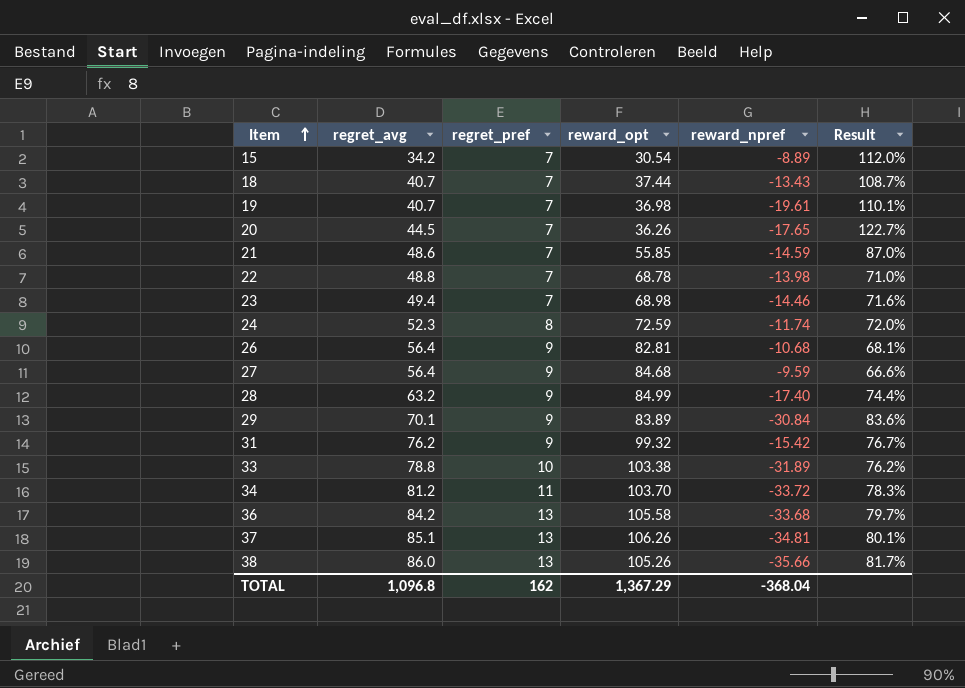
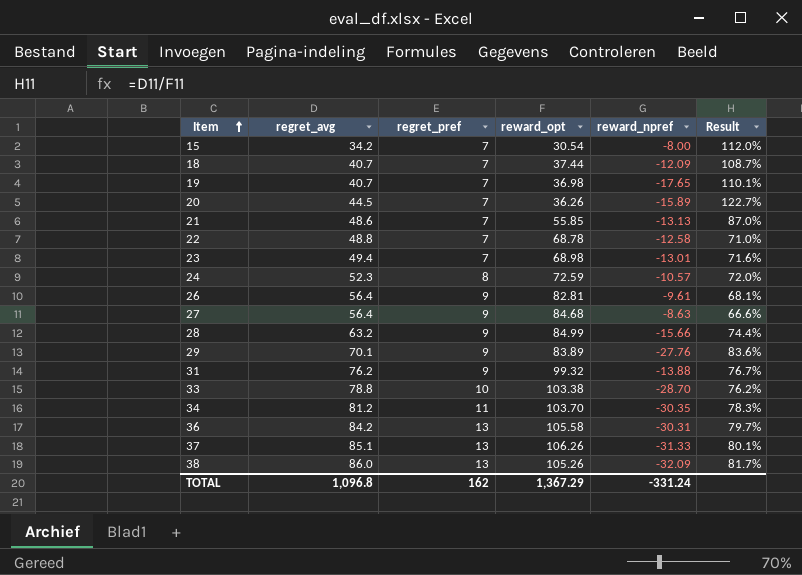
15 | reward_npref: -8.89 -> -8.00
18 | reward_npref: -13.43 -> -12.09
19 | reward_npref: -19.61 -> -17.65
20 | reward_npref: -17.65 -> -15.89
21 | reward_npref: -14.59 -> -13.13
22 | reward_npref: -13.98 -> -12.58
23 | reward_npref: -14.46 -> -13.01
24 | reward_npref: -11.74 -> -10.57
26 | reward_npref: -10.68 -> -9.61
27 | reward_npref: -9.59 -> -8.63
28 | reward_npref: -17.40 -> -15.66
29 | reward_npref: -30.84 -> -27.76
31 | reward_npref: -15.42 -> -13.88
33 | reward_npref: -31.89 -> -28.70
34 | reward_npref: -33.72 -> -30.35
36 | reward_npref: -33.68 -> -30.31
37 | reward_npref: -34.81 -> -31.33
38 | reward_npref: -35.66 -> -32.09
TOTAL | reward_npref: -368.04 -> -331.24

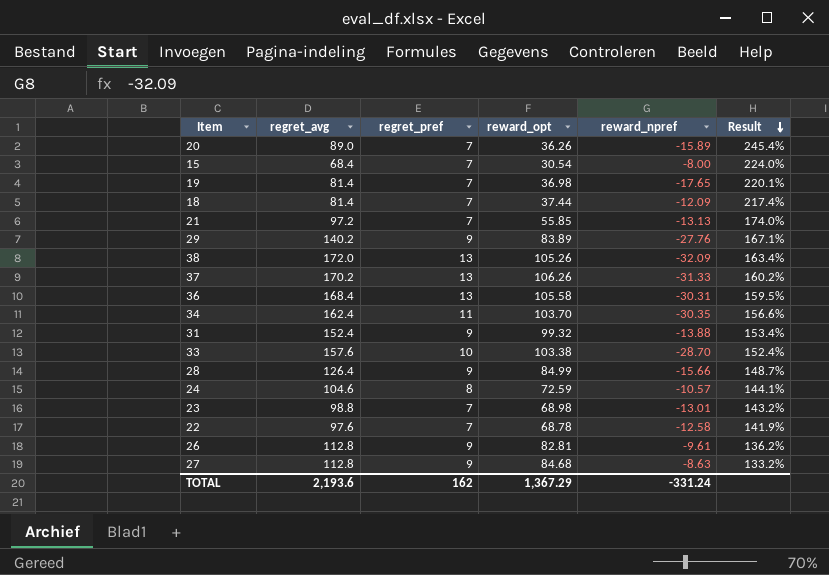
row order: Item ascending -> Result descending
20 | regret_avg: 44.5 -> 89.0
20 | Result: 122.7% -> 245.4%
15 | regret_avg: 34.2 -> 68.4
15 | Result: 112.0% -> 224.0%
19 | regret_avg: 40.7 -> 81.4
19 | Result: 110.1% -> 220.1%
18 | regret_avg: 40.7 -> 81.4
18 | Result: 108.7% -> 217.4%
21 | regret_avg: 48.6 -> 97.2
21 | Result: 87.0% -> 174.0%
29 | regret_avg: 70.1 -> 140.2
29 | Result: 83.6% -> 167.1%
38 | regret_avg: 86.0 -> 172.0
38 | Result: 81.7% -> 163.4%
37 | regret_avg: 85.1 -> 170.2
37 | Result: 80.1% -> 160.2%
36 | regret_avg: 84.2 -> 168.4
36 | Result: 79.7% -> 159.5%
34 | regret_avg: 81.2 -> 162.4
34 | Result: 78.3% -> 156.6%
31 | regret_avg: 76.2 -> 152.4
31 | Result: 76.7% -> 153.4%
33 | regret_avg: 78.8 -> 157.6
33 | Result: 76.2% -> 152.4%
28 | regret_avg: 63.2 -> 126.4
28 | Result: 74.4% -> 148.7%
24 | regret_avg: 52.3 -> 104.6
24 | Result: 72.0% -> 144.1%
23 | regret_avg: 49.4 -> 98.8
23 | Result: 71.6% -> 143.2%
22 | regret_avg: 48.8 -> 97.6
22 | Result: 71.0% -> 141.9%
26 | regret_avg: 56.4 -> 112.8
26 | Result: 68.1% -> 136.2%
27 | regret_avg: 56.4 -> 112.8
27 | Result: 66.6% -> 133.2%
TOTAL | regret_avg: 1,096.8 -> 2,193.6

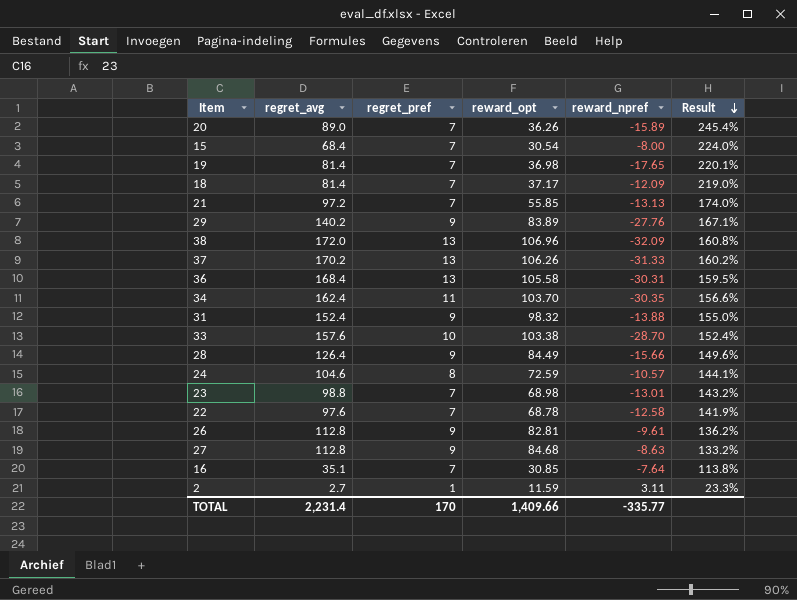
18 | reward_opt: 37.44 -> 37.17
18 | Result: 217.4% -> 219.0%
38 | reward_opt: 105.26 -> 106.96
38 | Result: 163.4% -> 160.8%
31 | reward_opt: 99.32 -> 98.32
31 | Result: 153.4% -> 155.0%
28 | reward_opt: 84.99 -> 84.49
28 | Result: 148.7% -> 149.6%
row 16: none -> 35.1 | 7 | 30.85 | -7.64 | 113.8%
row 2: none -> 2.7 | 1 | 11.59 | 3.11 | 23.3%
TOTAL | regret_avg: 2,193.6 -> 2,231.4
TOTAL | regret_pref: 162 -> 170
TOTAL | reward_opt: 1,367.29 -> 1,409.66
TOTAL | reward_npref: -331.24 -> -335.77

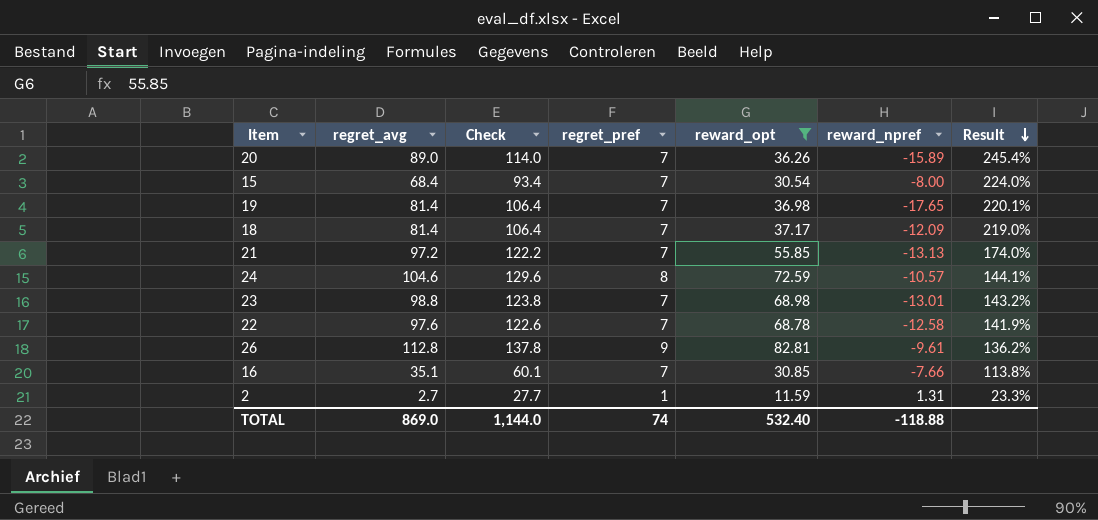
filter: none -> reward_opt <= 82.81
column Check | formula: none -> [regret_avg] + 25
16 | reward_npref: -7.64 -> -7.66
2 | reward_npref: 3.11 -> 1.31
TOTAL | regret_avg: 2,231.4 -> 869.0
TOTAL | regret_pref: 170 -> 74
TOTAL | reward_opt: 1,409.66 -> 532.40
TOTAL | reward_npref: -335.77 -> -118.88

